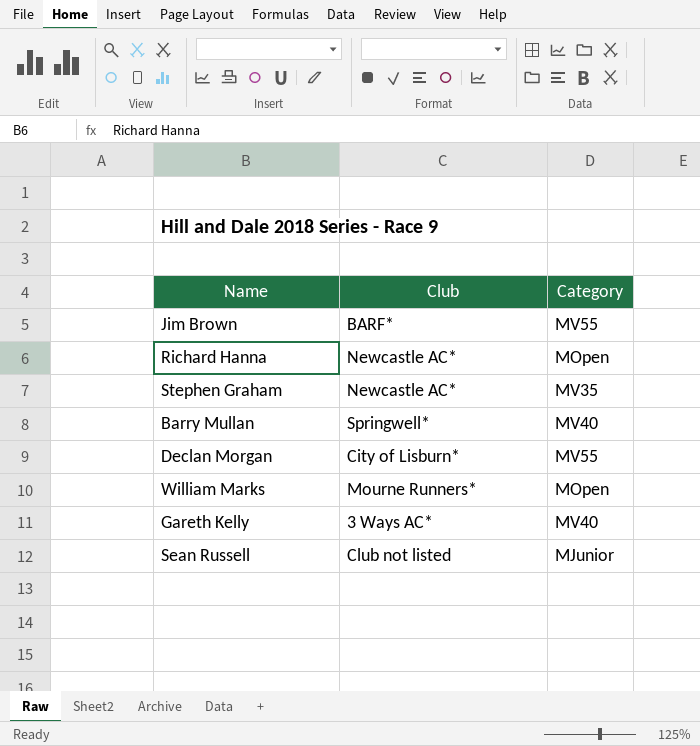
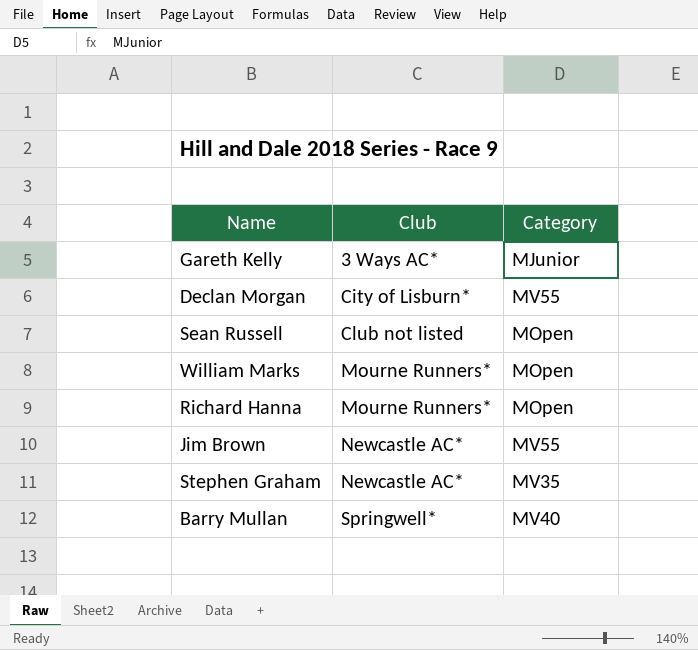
row order: none -> Club ascending
Gareth Kelly | Category: MV40 -> MJunior
Sean Russell | Category: MJunior -> MOpen
Richard Hanna | Club: Newcastle AC* -> Mourne Runners*
Jim Brown | Club: BARF* -> Newcastle AC*

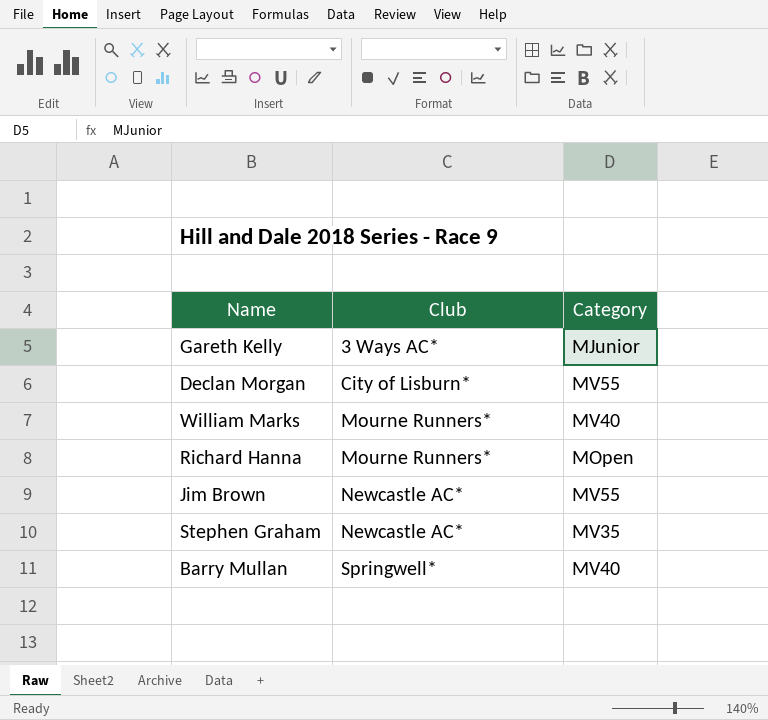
row Sean Russell: Club not listed | MOpen -> none
William Marks | Category: MOpen -> MV40

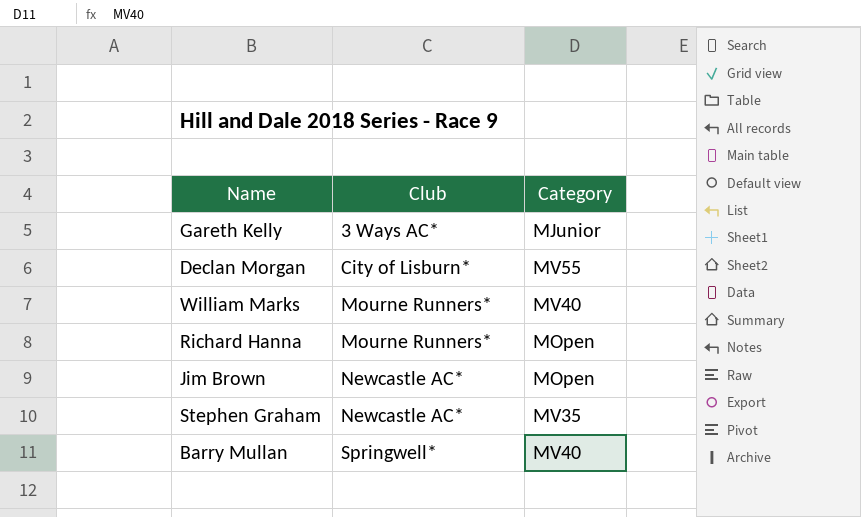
Jim Brown | Category: MV55 -> MOpen

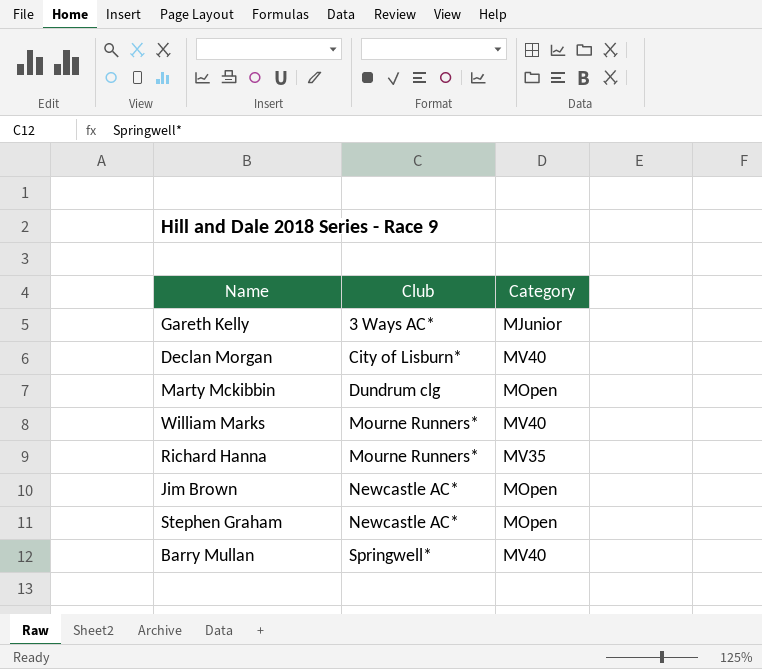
Declan Morgan | Category: MV55 -> MV40
row Marty Mckibbin: none -> Dundrum clg | MOpen
Richard Hanna | Category: MOpen -> MV35
Stephen Graham | Category: MV35 -> MOpen

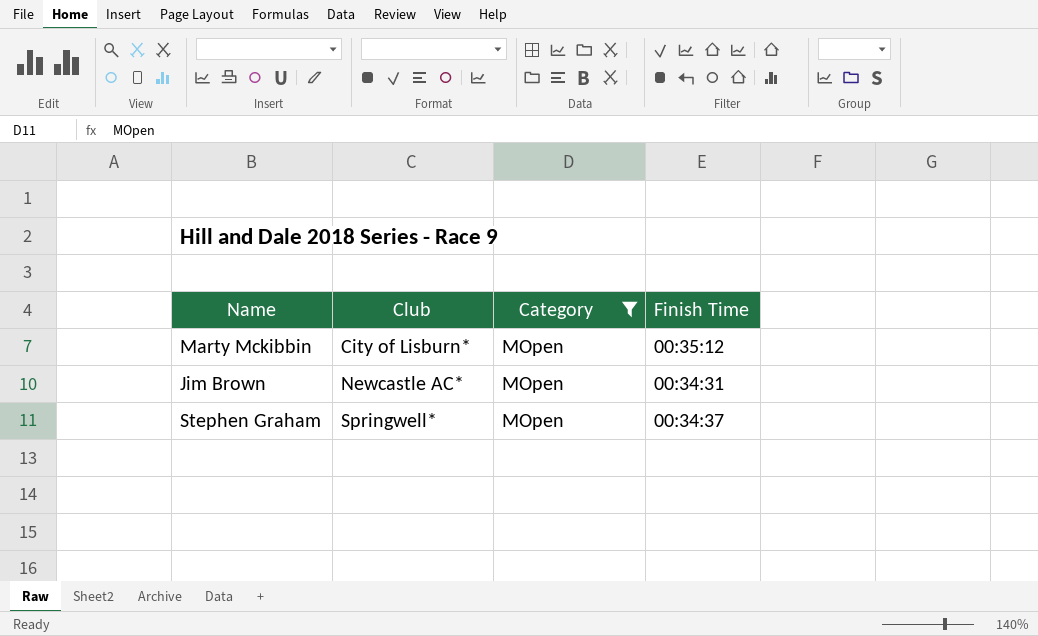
filter: none -> Category = MOpen
column Finish Time | position: none -> 4
Marty Mckibbin | Club: Dundrum clg -> City of Lisburn*
Stephen Graham | Club: Newcastle AC* -> Springwell*

